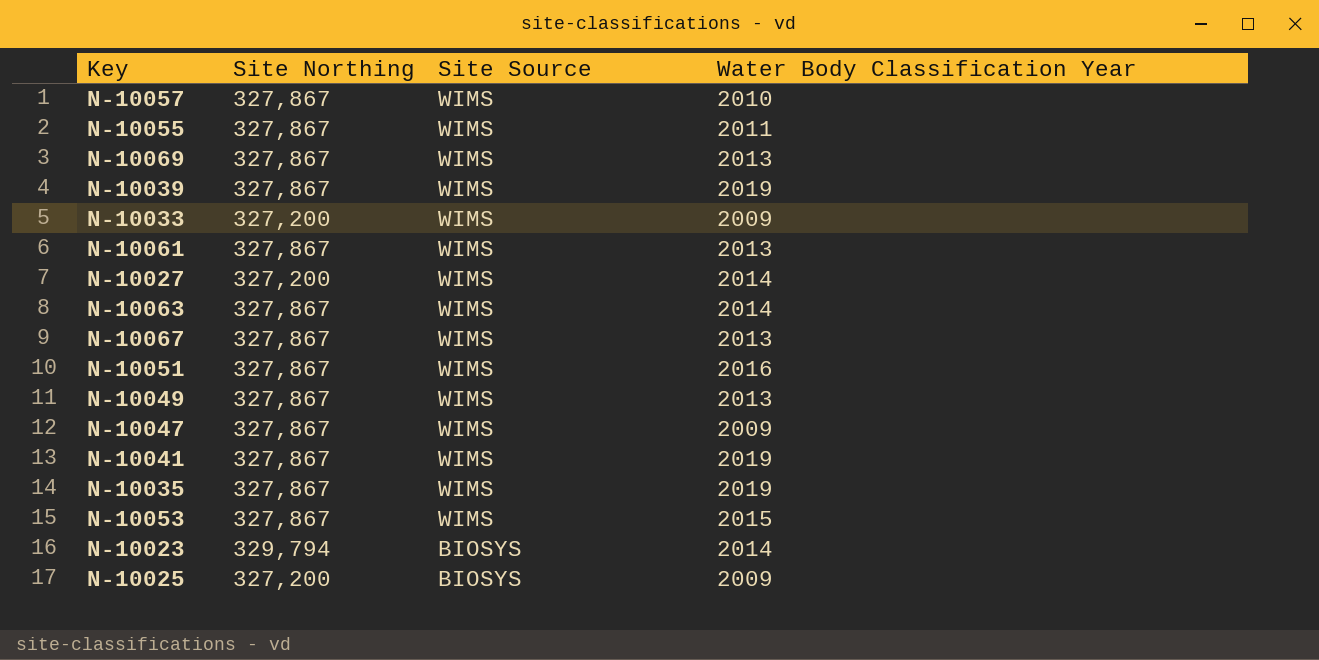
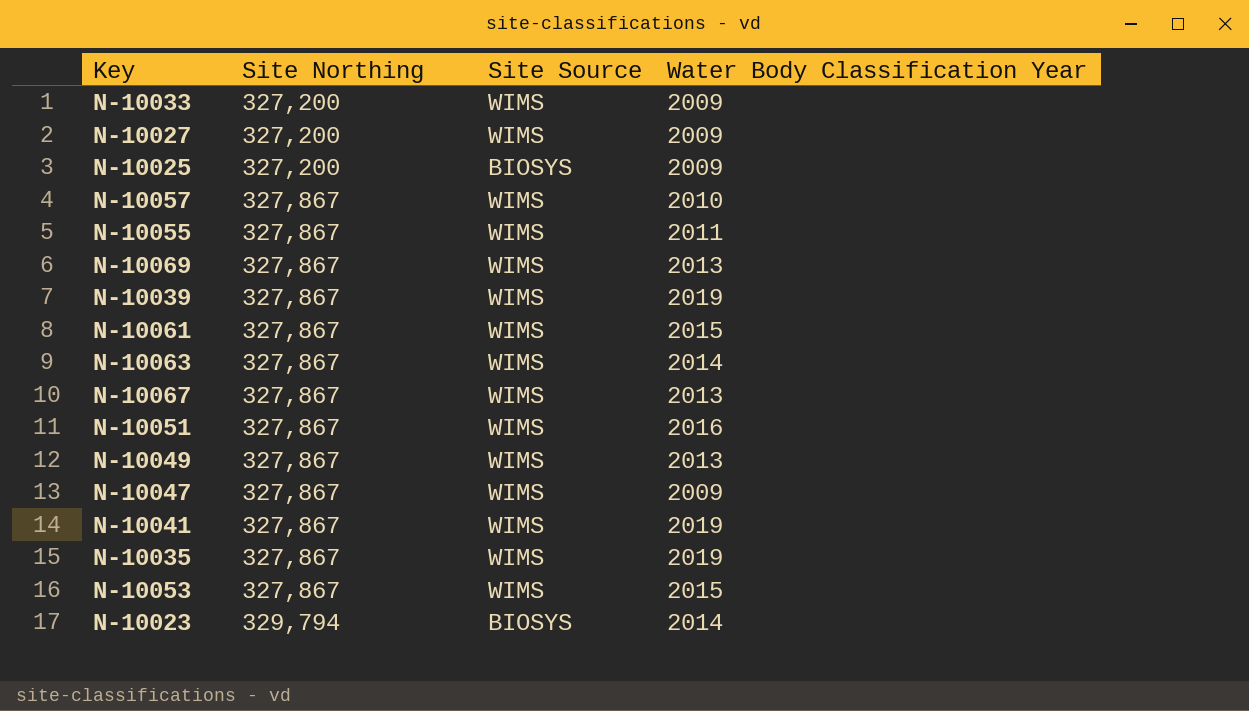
row order: Site Source descending -> Site Northing ascending
N-10027 | Water Body Classification Year: 2014 -> 2009
N-10061 | Water Body Classification Year: 2013 -> 2015

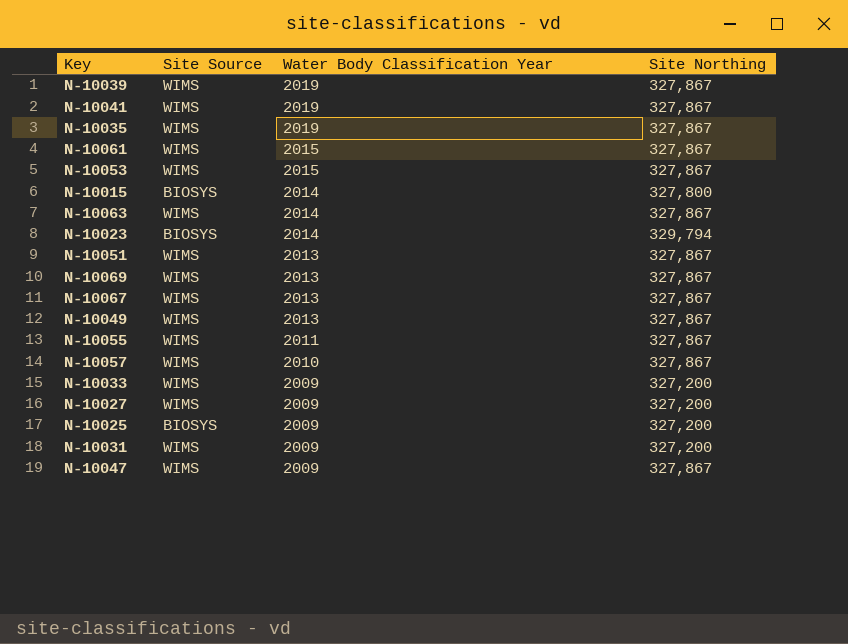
row order: Site Northing ascending -> Water Body Classification Year descending
column Site Northing | position: 2 -> 4
row N-10015: none -> BIOSYS | 2014 | 327,800
N-10051 | Water Body Classification Year: 2016 -> 2013
row N-10031: none -> WIMS | 2009 | 327,200

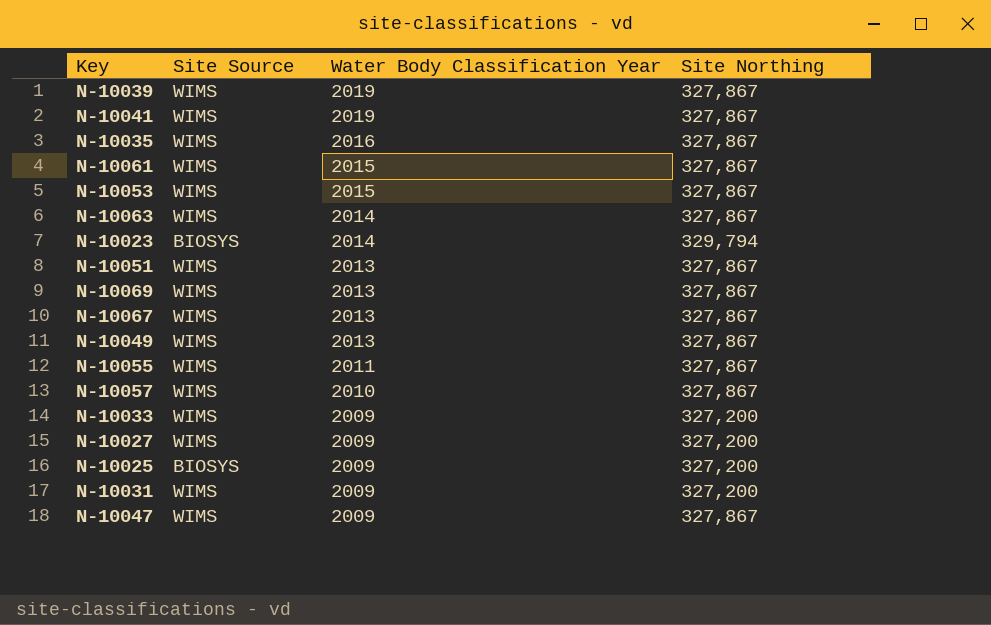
row N-10015: BIOSYS | 2014 | 327,800 -> none
N-10035 | Water Body Classification Year: 2019 -> 2016

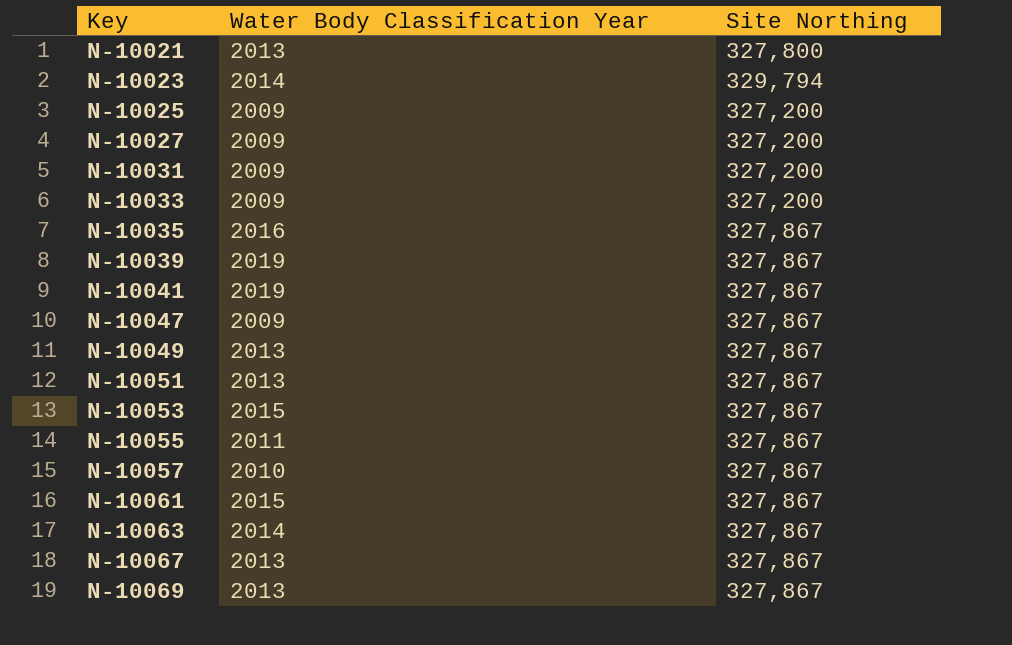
row order: Water Body Classification Year descending -> Key ascending
column Site Source | position: 2 -> none
row N-10021: none -> 2013 | 327,800

